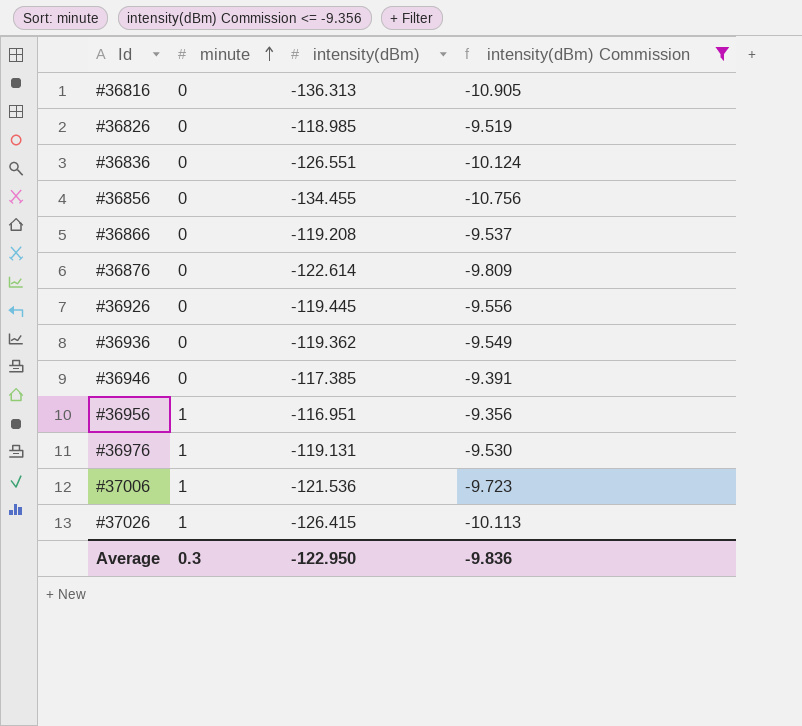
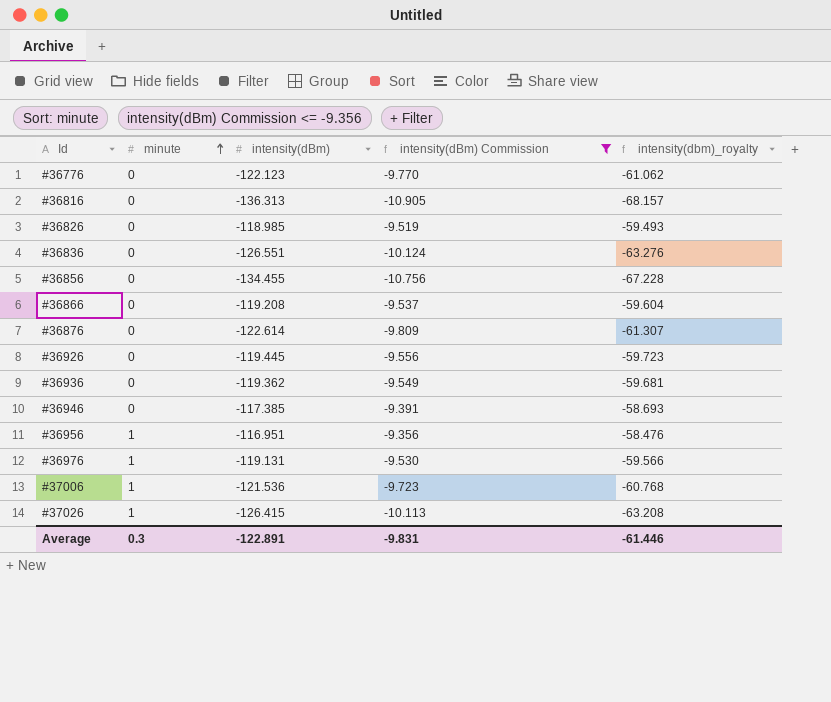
column intensity(dbm)_royalty | formula: none -> [intensity(dBm)] * 0.5
row #36776: none -> 0 | -122.123 | -9.770 | -61.062
Average | intensity(dBm): -122.950 -> -122.891
Average | intensity(dBm) Commission: -9.836 -> -9.831

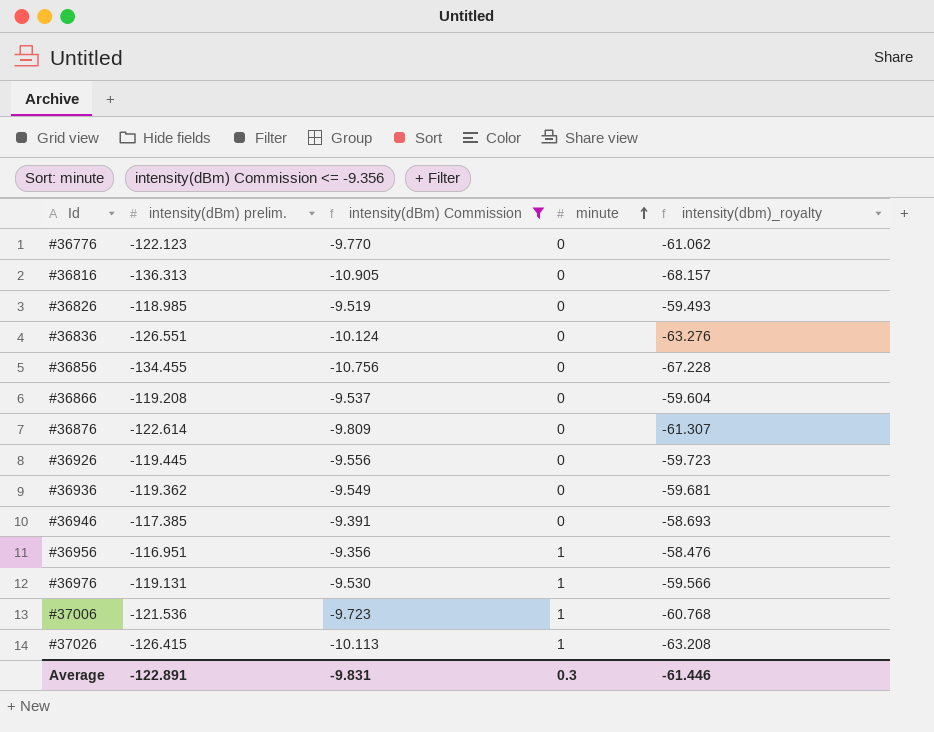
column name: intensity(dBm) -> intensity(dBm) prelim.
column minute | position: 2 -> 4

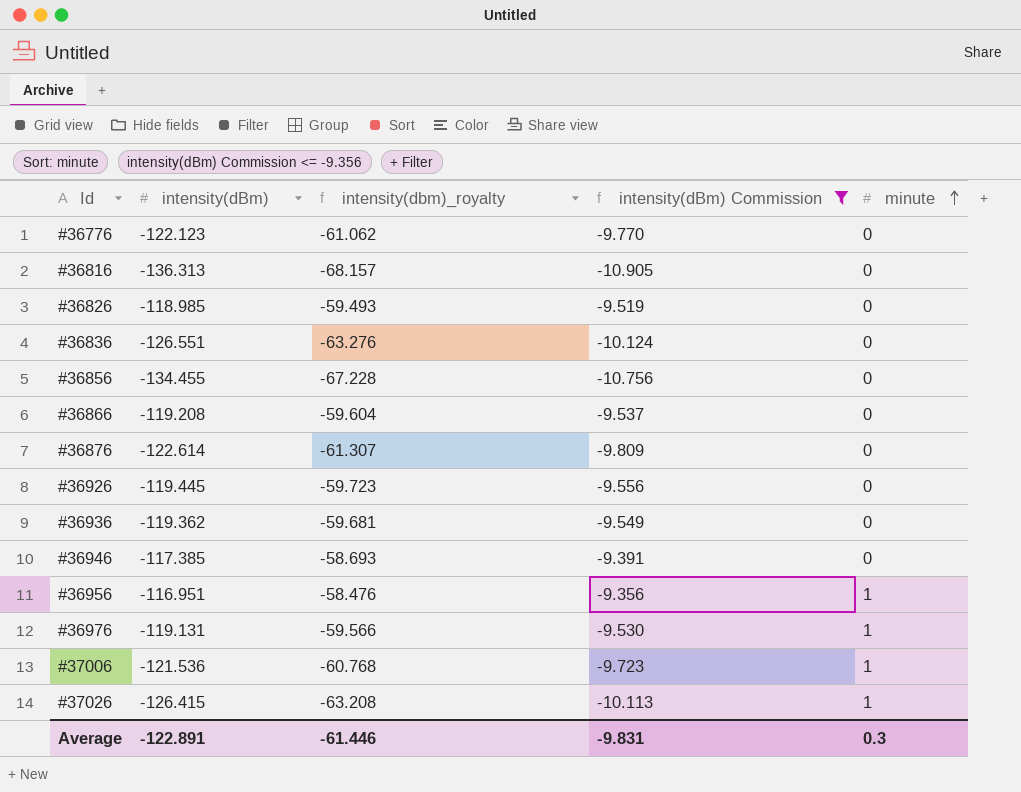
column name: intensity(dBm) prelim. -> intensity(dBm)
column intensity(dbm)_royalty | position: 5 -> 3

